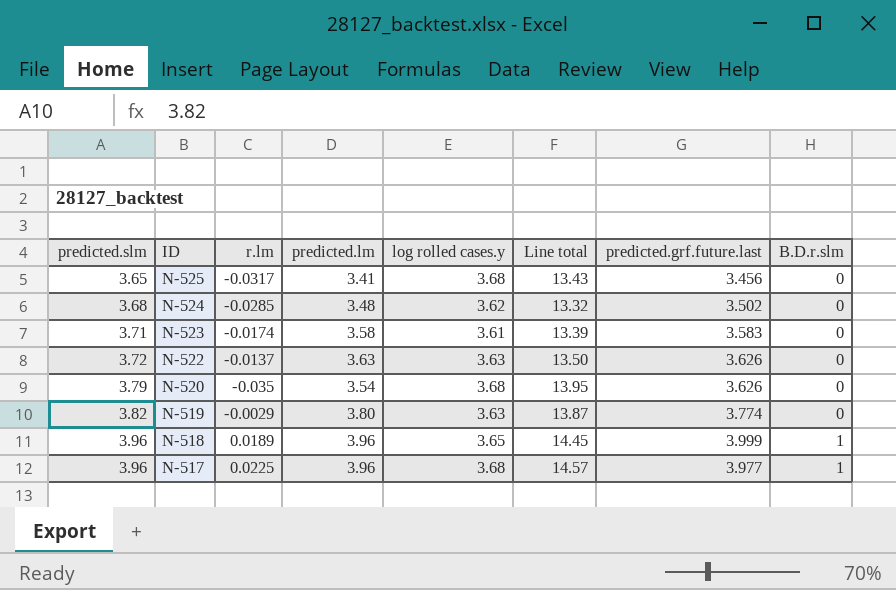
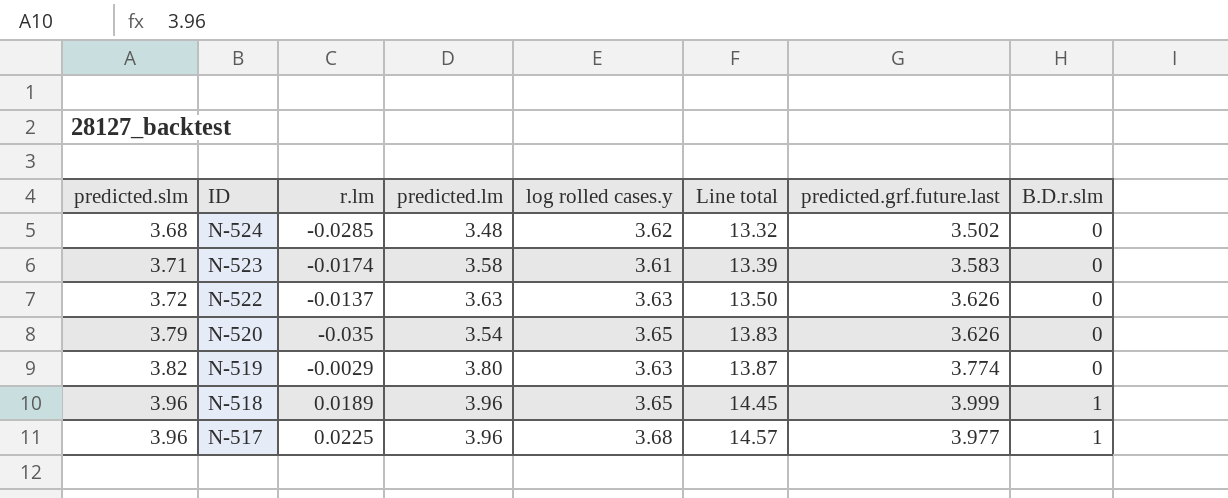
row N-525: 3.65 | -0.0317 | 3.41 | 3.68 | 13.43 | 3.456 | 0 -> none
N-520 | log rolled cases.y: 3.68 -> 3.65
N-520 | Line total: 13.95 -> 13.83

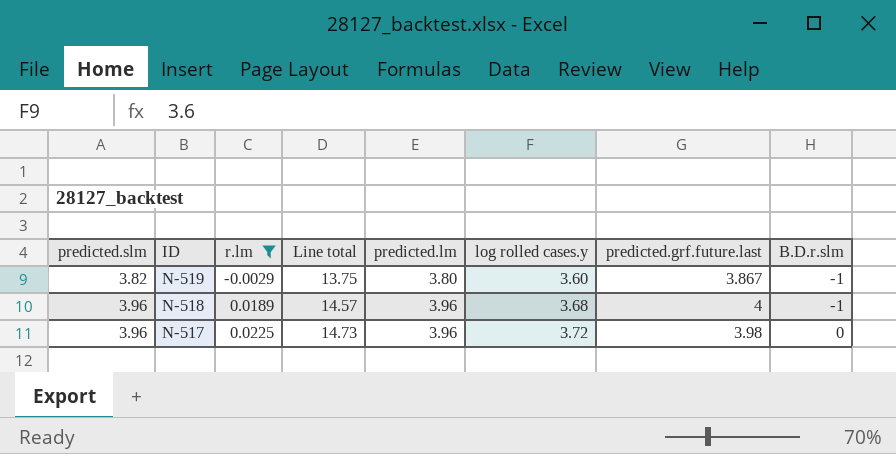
filter: none -> r.lm >= -0.0029
column Line total | position: 6 -> 4
N-519 | Line total: 13.87 -> 13.75
N-519 | log rolled cases.y: 3.63 -> 3.60
N-519 | predicted.grf.future.last: 3.774 -> 3.867
N-519 | B.D.r.slm: 0 -> -1
N-518 | Line total: 14.45 -> 14.57
N-518 | log rolled cases.y: 3.65 -> 3.68
N-518 | predicted.grf.future.last: 3.999 -> 4
N-518 | B.D.r.slm: 1 -> -1
N-517 | Line total: 14.57 -> 14.73
N-517 | log rolled cases.y: 3.68 -> 3.72
N-517 | predicted.grf.future.last: 3.977 -> 3.98
N-517 | B.D.r.slm: 1 -> 0

